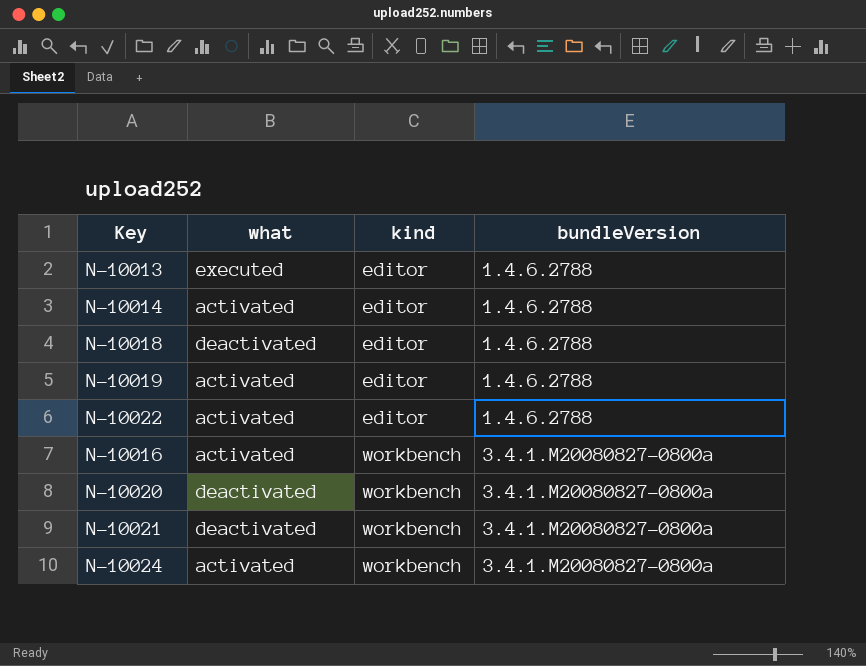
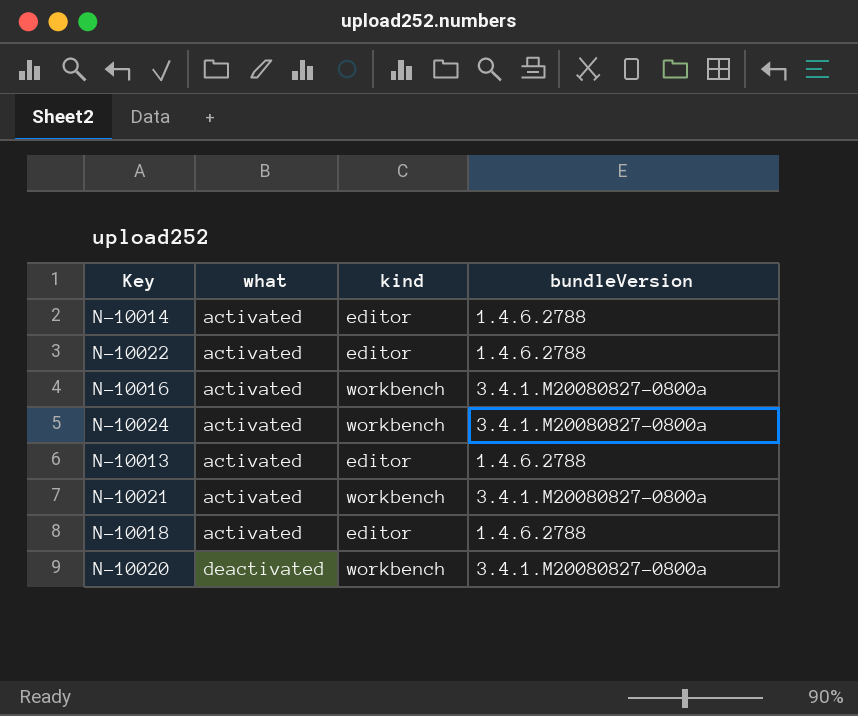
row order: kind ascending -> what ascending
row N-10019: activated | editor | 1.4.6.2788 -> none
N-10013 | what: executed -> activated
N-10021 | what: deactivated -> activated
N-10018 | what: deactivated -> activated

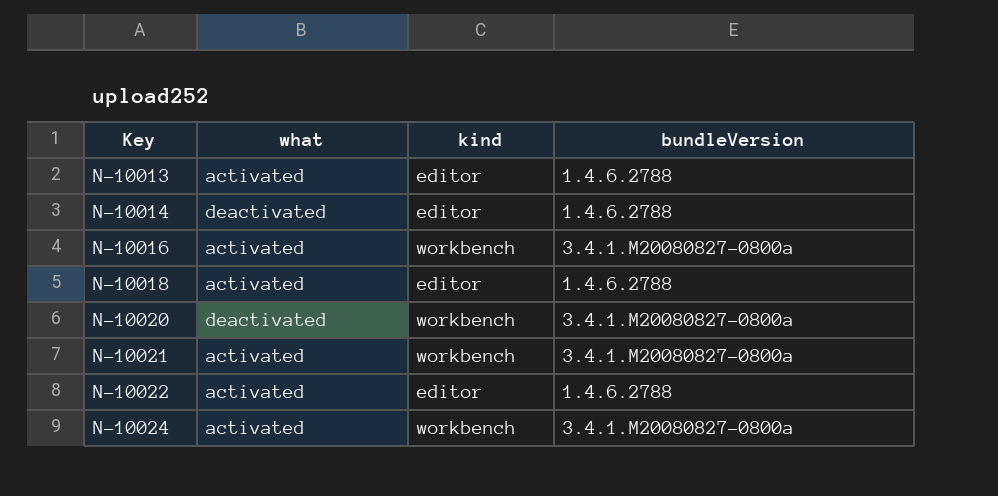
row order: what ascending -> Key ascending
N-10014 | what: activated -> deactivated

